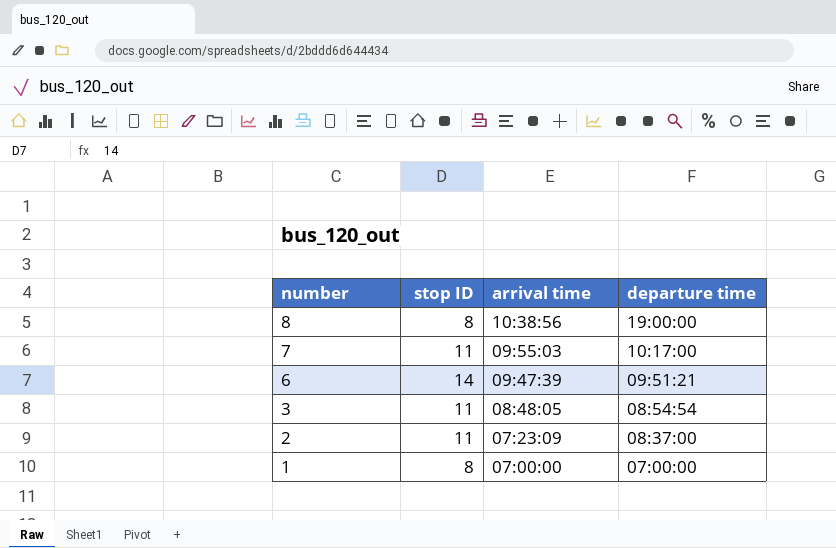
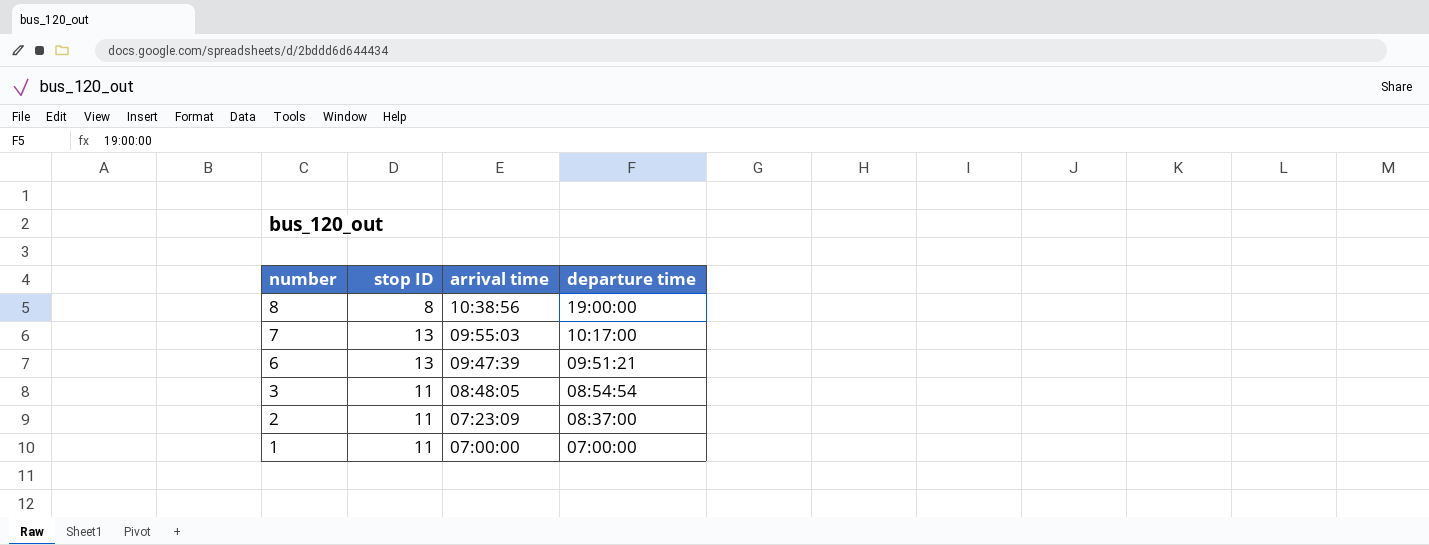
7 | stop ID: 11 -> 13
6 | stop ID: 14 -> 13
1 | stop ID: 8 -> 11

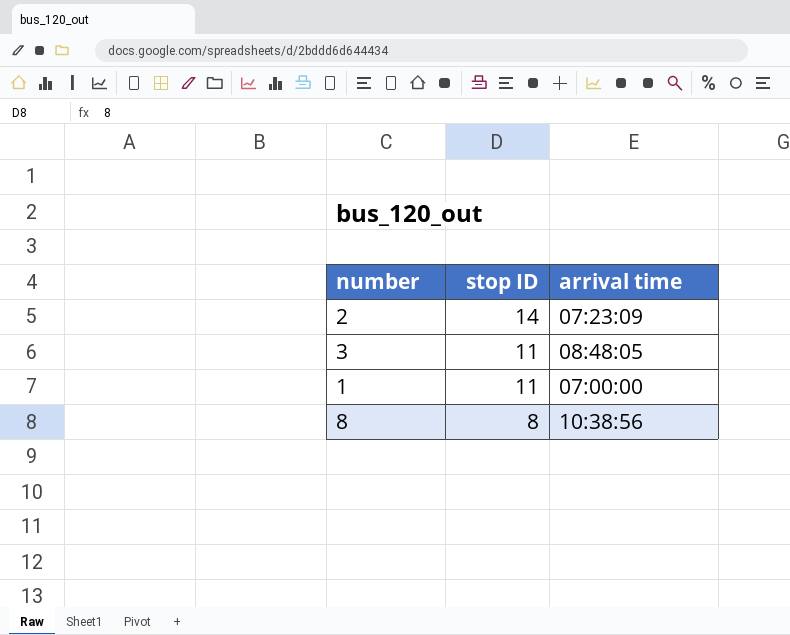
row order: number descending -> stop ID descending
column departure time | position: 4 -> none
row 7: 13 | 09:55:03 | 10:17:00 -> none
row 6: 13 | 09:47:39 | 09:51:21 -> none
2 | stop ID: 11 -> 14

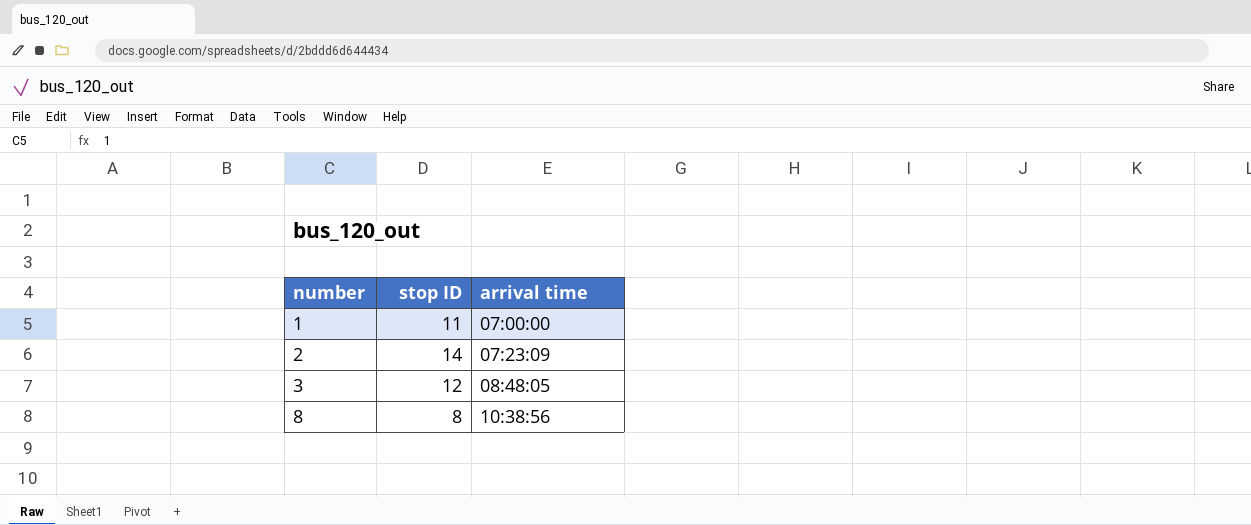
row order: stop ID descending -> number ascending
3 | stop ID: 11 -> 12

